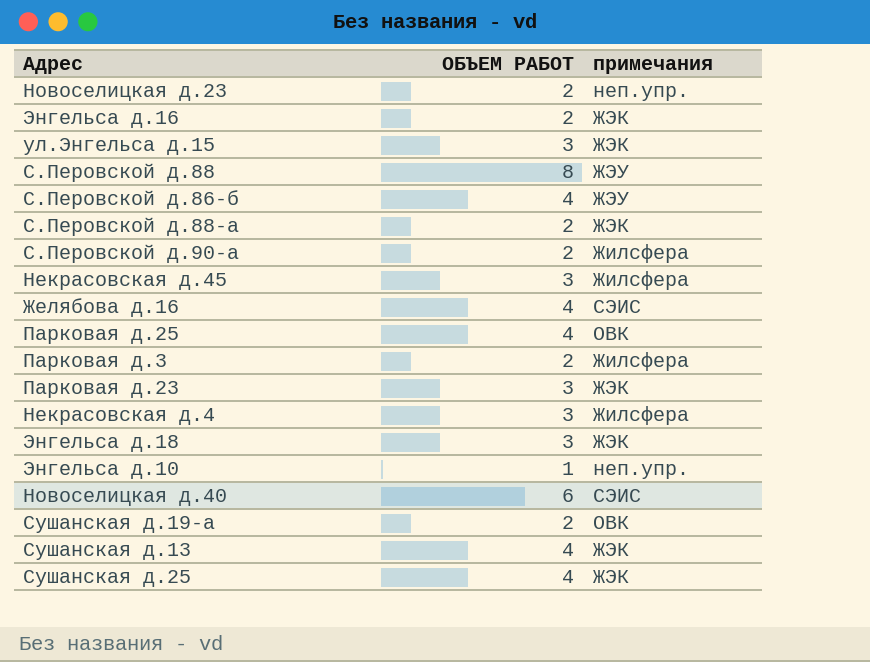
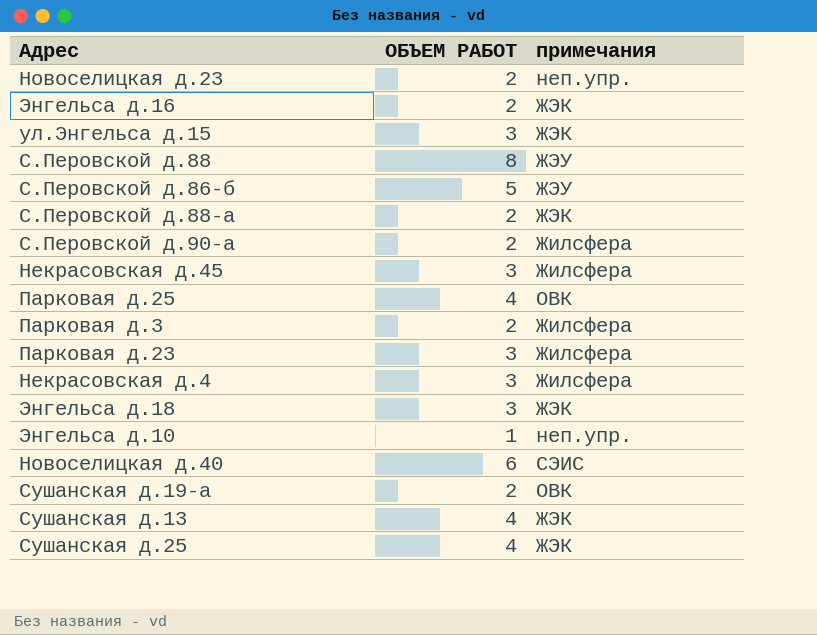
row Желябова д.16: 4 | СЭИС -> none
С.Перовской д.86-б | ОБЪЕМ РАБОТ: 4 -> 5
Парковая д.23 | примечания: ЖЭК -> Жилсфера

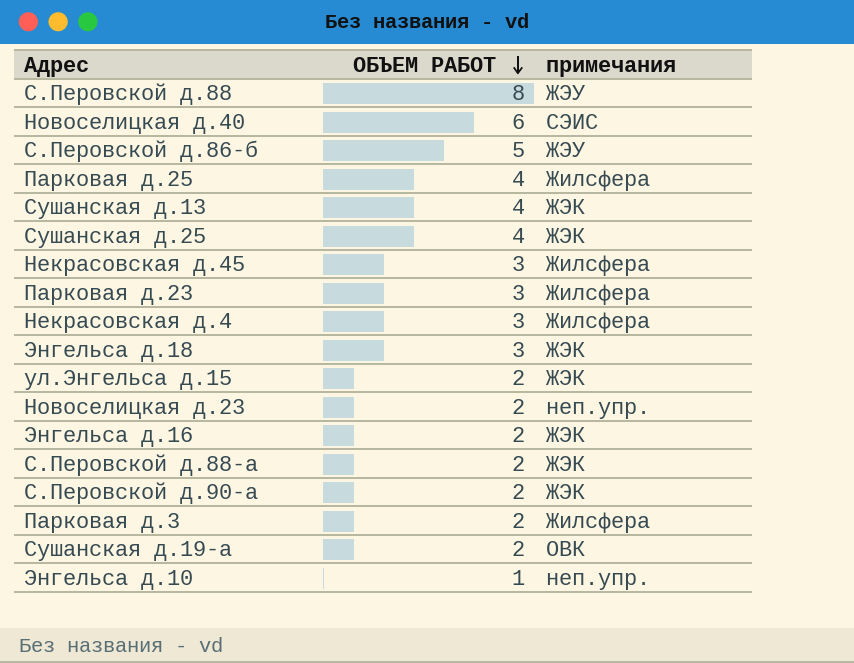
row order: none -> ОБЪЕМ РАБОТ descending
Парковая д.25 | примечания: ОВК -> Жилсфера
ул.Энгельса д.15 | ОБЪЕМ РАБОТ: 3 -> 2
С.Перовской д.90-а | примечания: Жилсфера -> ЖЭК

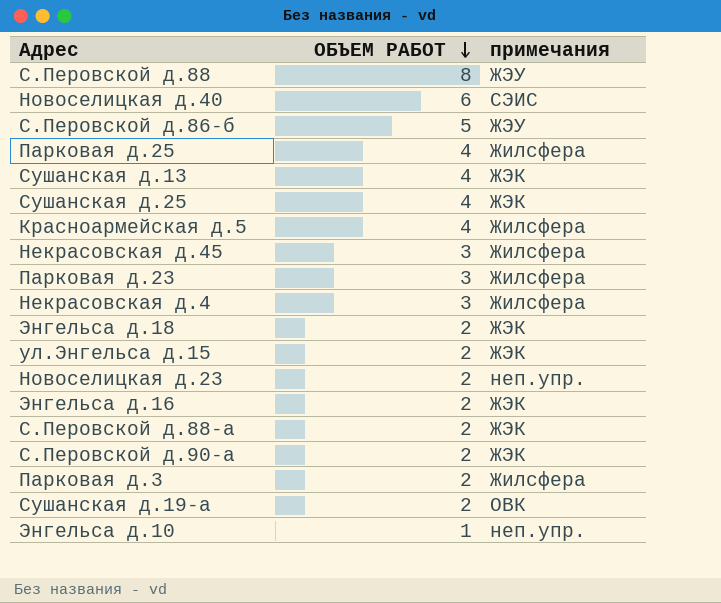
row Красноармейская д.5: none -> 4 | Жилсфера
Энгельса д.18 | ОБЪЕМ РАБОТ: 3 -> 2

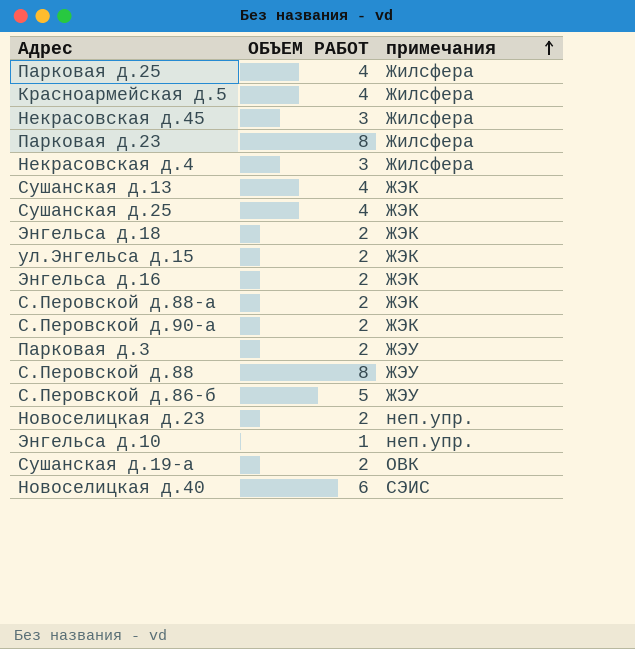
row order: ОБЪЕМ РАБОТ descending -> примечания ascending
Парковая д.23 | ОБЪЕМ РАБОТ: 3 -> 8
Парковая д.3 | примечания: Жилсфера -> ЖЭУ

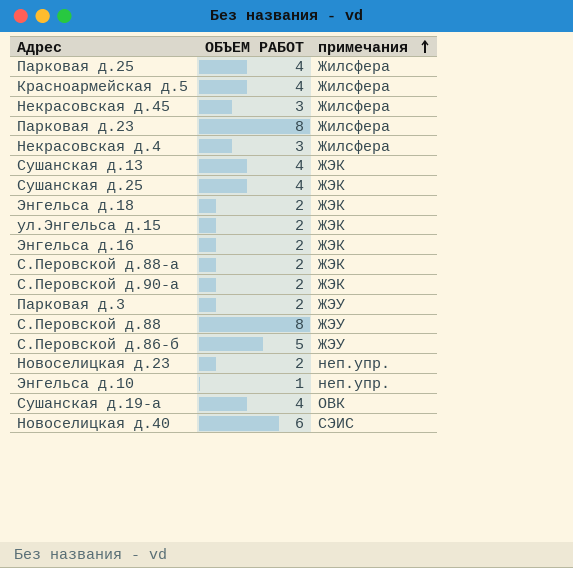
Сушанская д.19-а | ОБЪЕМ РАБОТ: 2 -> 4

